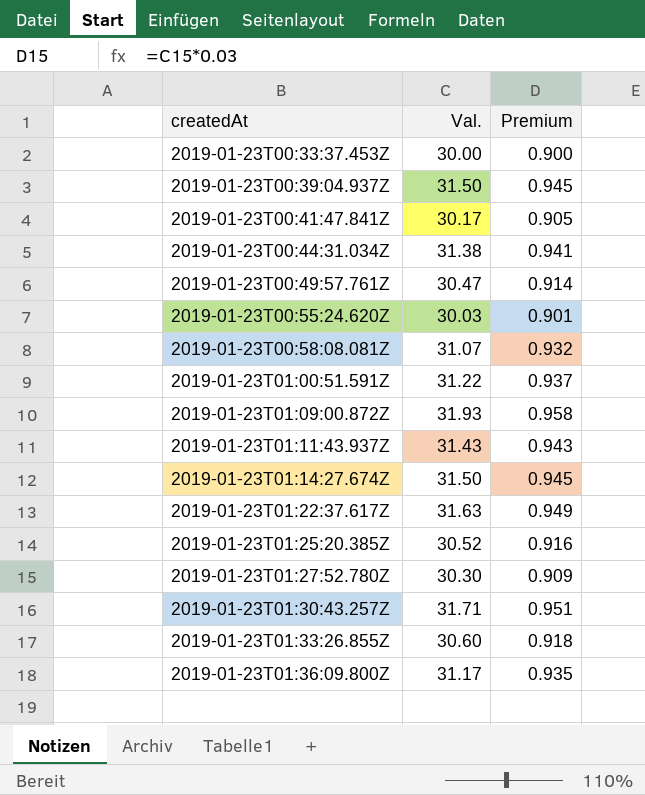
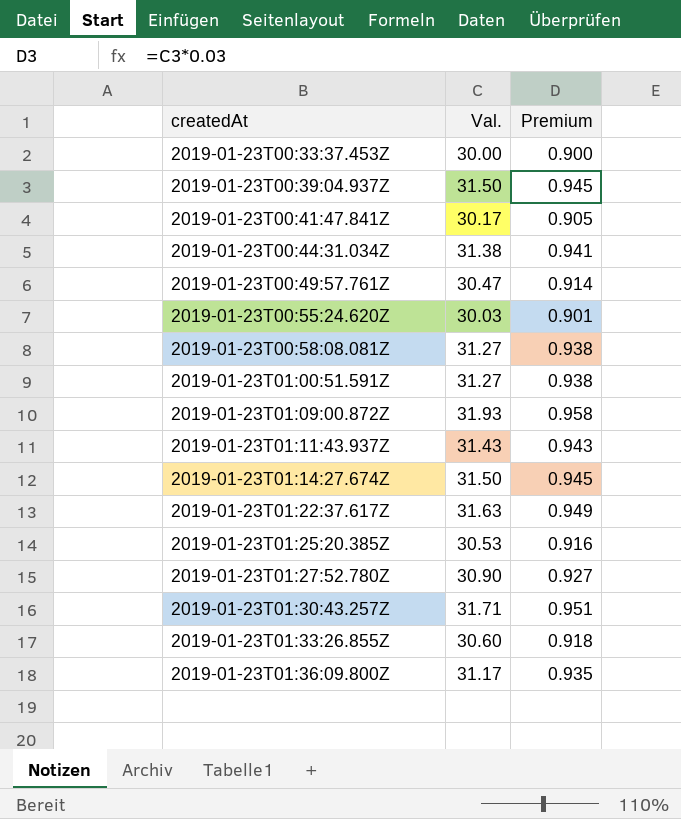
2019-01-23T00:58:08.081Z | Val.: 31.07 -> 31.27
2019-01-23T00:58:08.081Z | Premium: 0.932 -> 0.938
2019-01-23T01:00:51.591Z | Val.: 31.22 -> 31.27
2019-01-23T01:00:51.591Z | Premium: 0.937 -> 0.938
2019-01-23T01:25:20.385Z | Val.: 30.52 -> 30.53
2019-01-23T01:27:52.780Z | Val.: 30.30 -> 30.90
2019-01-23T01:27:52.780Z | Premium: 0.909 -> 0.927

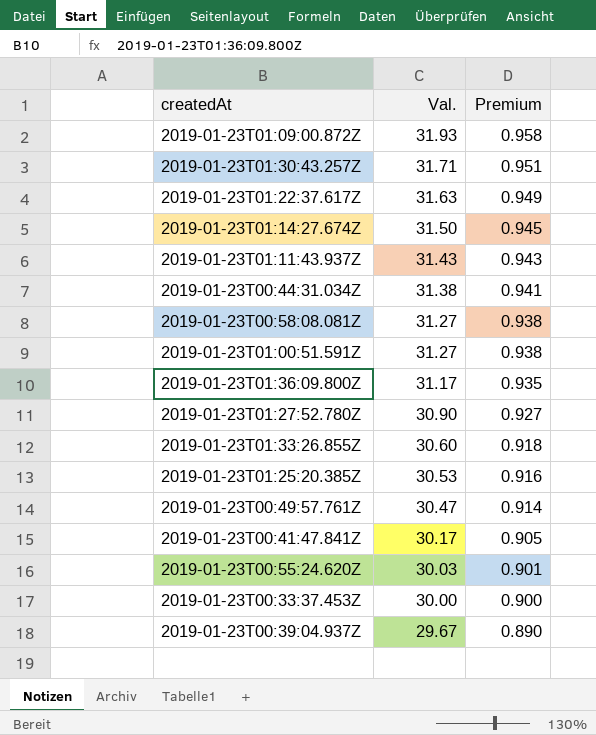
row order: createdAt ascending -> Val. descending
2019-01-23T00:39:04.937Z | Val.: 31.50 -> 29.67
2019-01-23T00:39:04.937Z | Premium: 0.945 -> 0.890

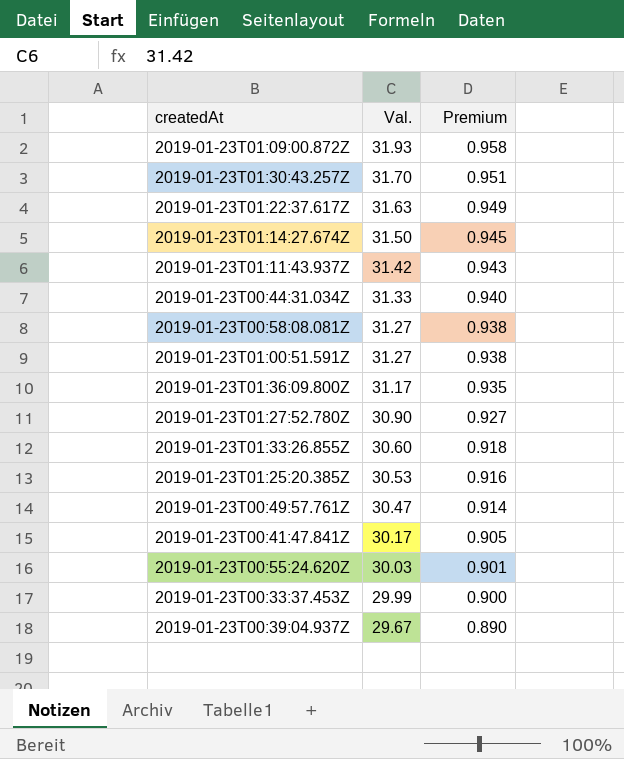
2019-01-23T01:30:43.257Z | Val.: 31.71 -> 31.70
2019-01-23T01:11:43.937Z | Val.: 31.43 -> 31.42
2019-01-23T00:44:31.034Z | Val.: 31.38 -> 31.33
2019-01-23T00:44:31.034Z | Premium: 0.941 -> 0.940
2019-01-23T00:33:37.453Z | Val.: 30.00 -> 29.99

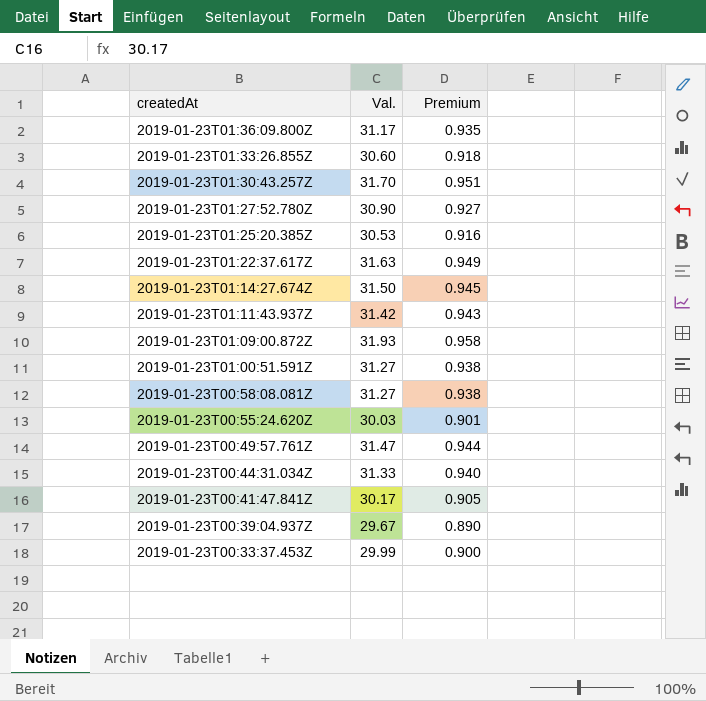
row order: Val. descending -> createdAt descending
2019-01-23T00:49:57.761Z | Val.: 30.47 -> 31.47
2019-01-23T00:49:57.761Z | Premium: 0.914 -> 0.944

